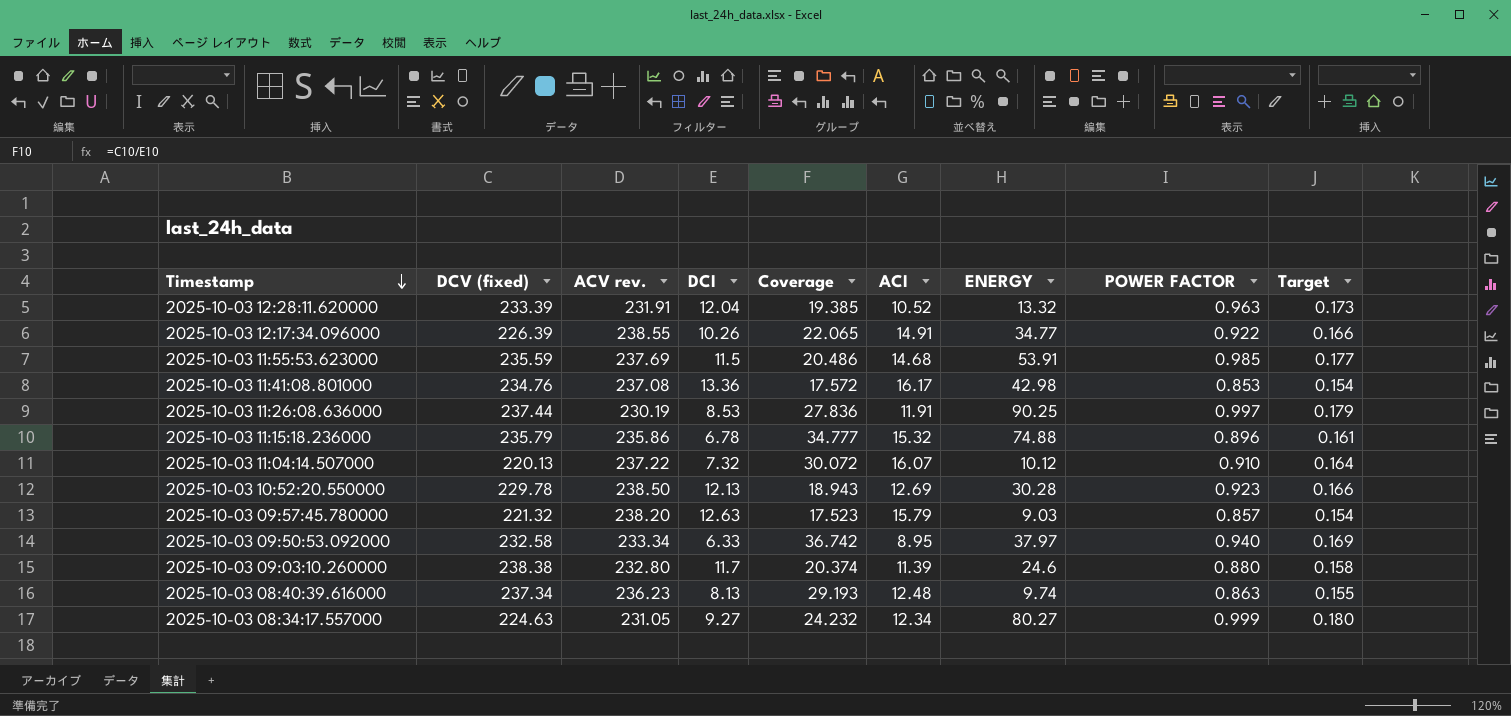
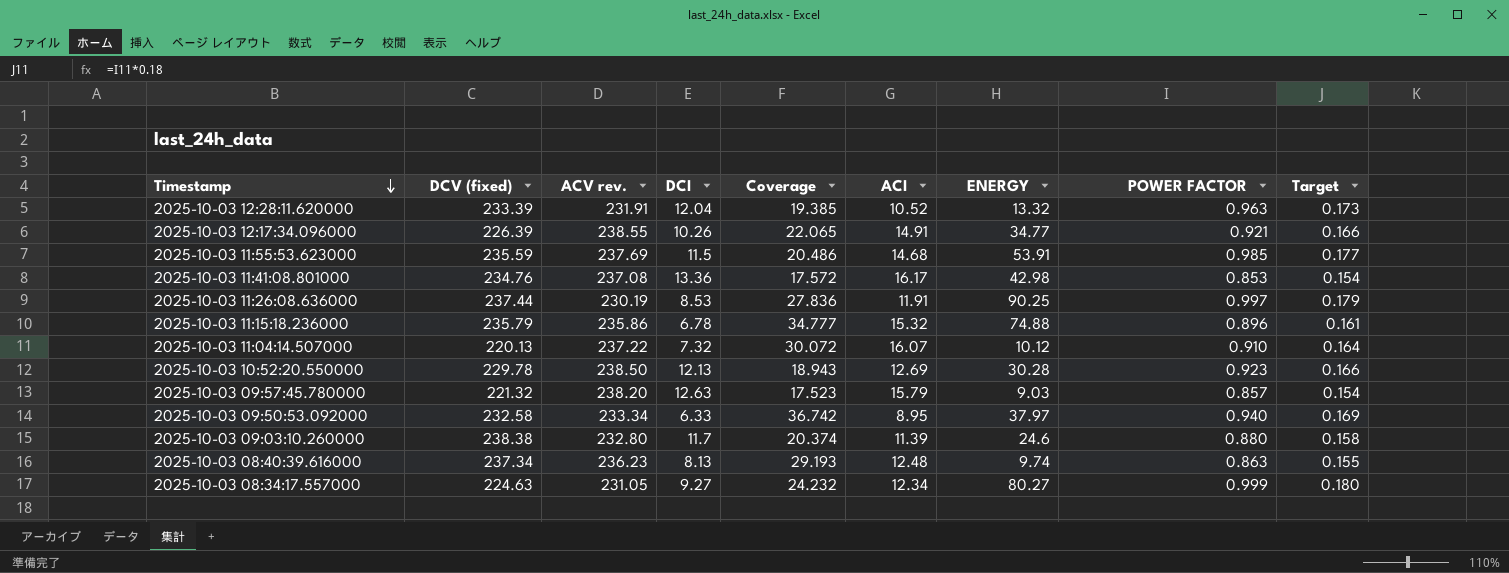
2025-10-03 12:17:34.096000 | POWER FACTOR: 0.922 -> 0.921

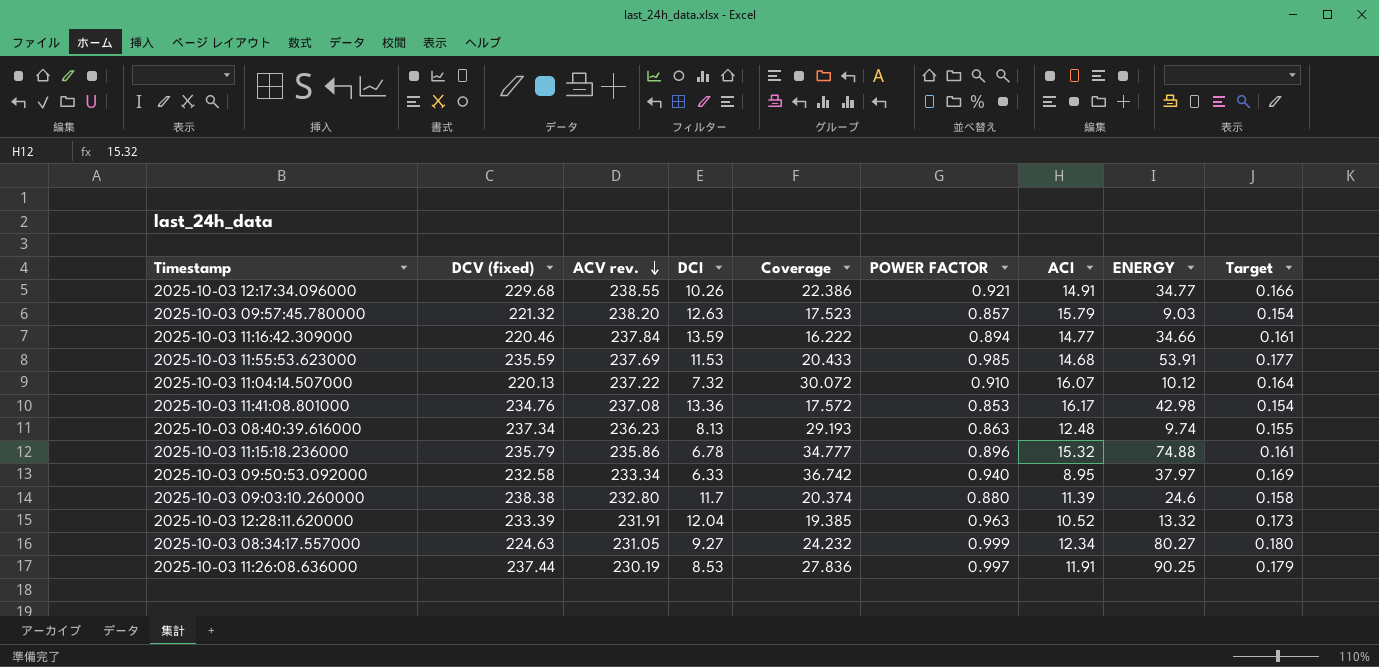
row order: Timestamp descending -> ACV rev. descending
column POWER FACTOR | position: 8 -> 6
row 2025-10-03 10:52:20.550000: 229.78 | 238.50 | 12.13 | 18.943 | 12.69 | 30.28 | 0.923 | 0.166 -> none
2025-10-03 12:17:34.096000 | DCV (fixed): 226.39 -> 229.68
2025-10-03 12:17:34.096000 | Coverage: 22.065 -> 22.386
row 2025-10-03 11:16:42.309000: none -> 220.46 | 237.84 | 13.59 | 16.222 | 0.894 | 14.77 | 34.66 | 0.161
2025-10-03 11:55:53.623000 | DCI: 11.5 -> 11.53
2025-10-03 11:55:53.623000 | Coverage: 20.486 -> 20.433

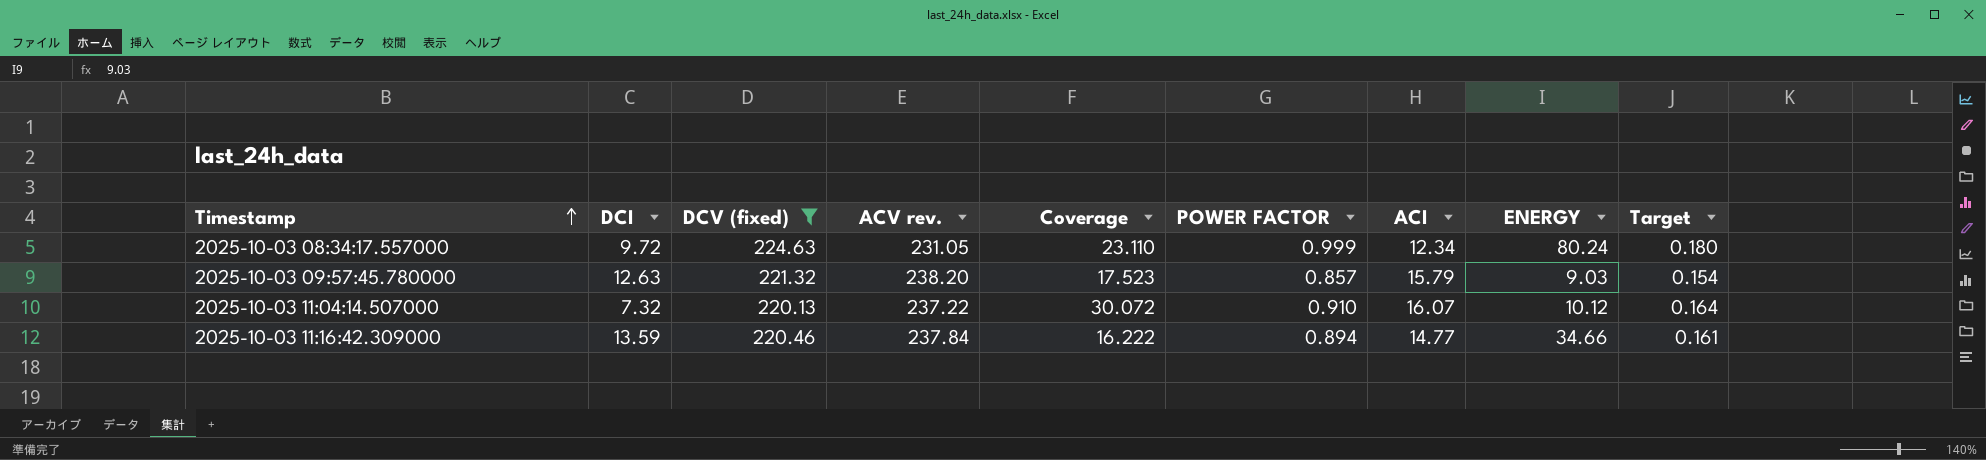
filter: none -> DCV (fixed) <= 224.63
row order: ACV rev. descending -> Timestamp ascending
column DCI | position: 4 -> 2
2025-10-03 08:34:17.557000 | DCI: 9.27 -> 9.72
2025-10-03 08:34:17.557000 | Coverage: 24.232 -> 23.110
2025-10-03 08:34:17.557000 | ENERGY: 80.27 -> 80.24

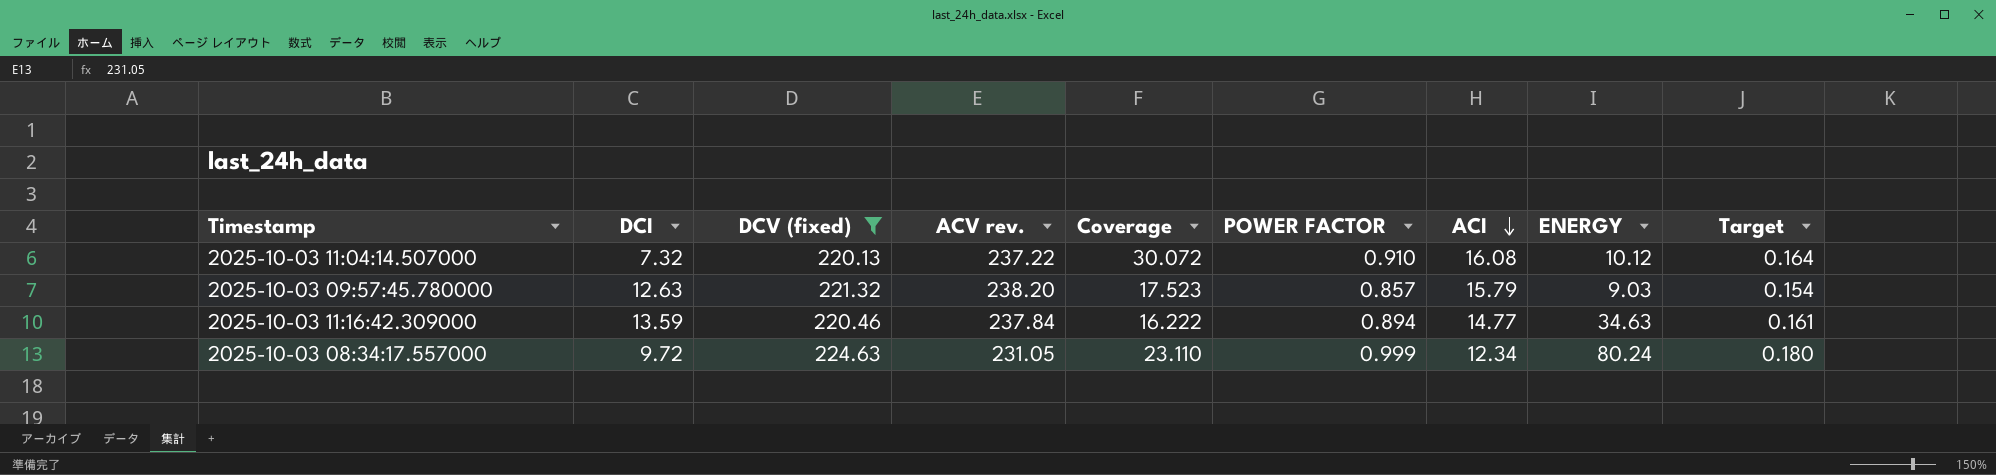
row order: Timestamp ascending -> ACI descending
2025-10-03 11:04:14.507000 | ACI: 16.07 -> 16.08
2025-10-03 11:16:42.309000 | ENERGY: 34.66 -> 34.63

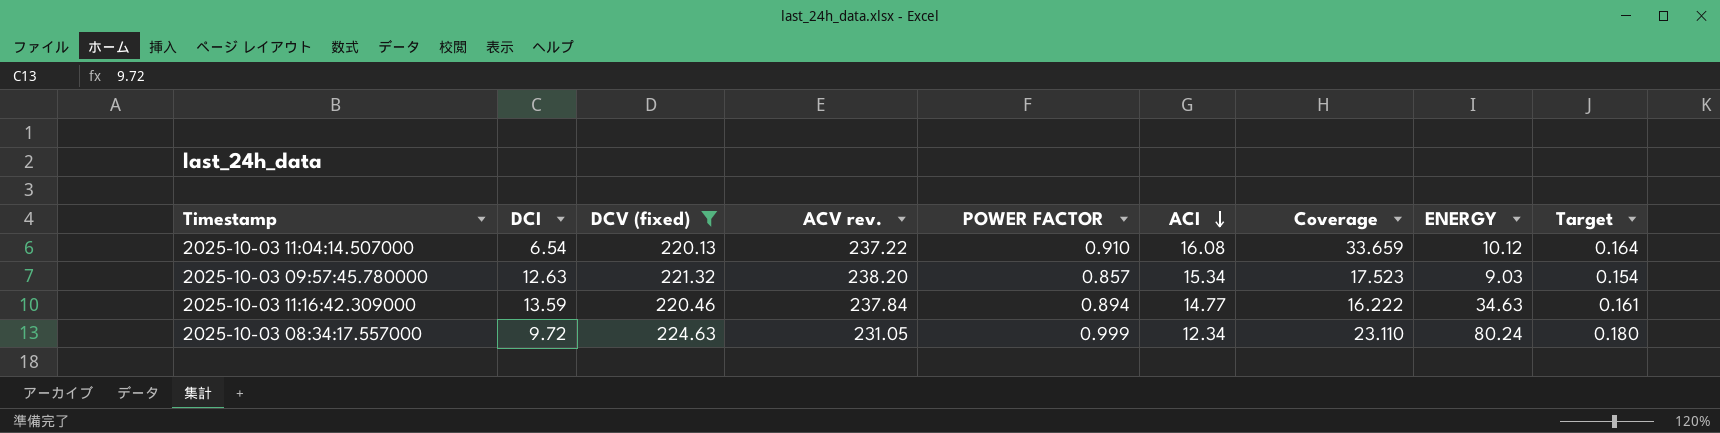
column Coverage | position: 5 -> 7
2025-10-03 11:04:14.507000 | DCI: 7.32 -> 6.54
2025-10-03 11:04:14.507000 | Coverage: 30.072 -> 33.659
2025-10-03 09:57:45.780000 | ACI: 15.79 -> 15.34

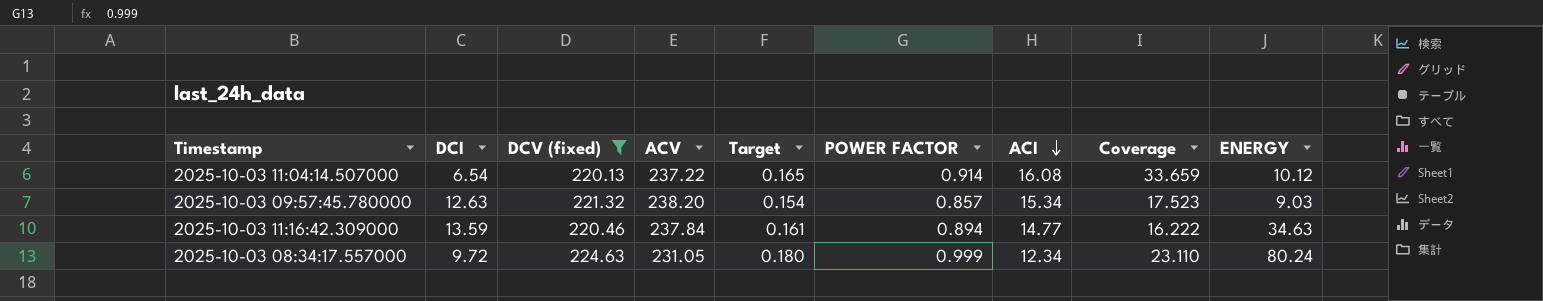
column name: ACV rev. -> ACV
column Target | position: 9 -> 5
2025-10-03 11:04:14.507000 | Target: 0.164 -> 0.165
2025-10-03 11:04:14.507000 | POWER FACTOR: 0.910 -> 0.914

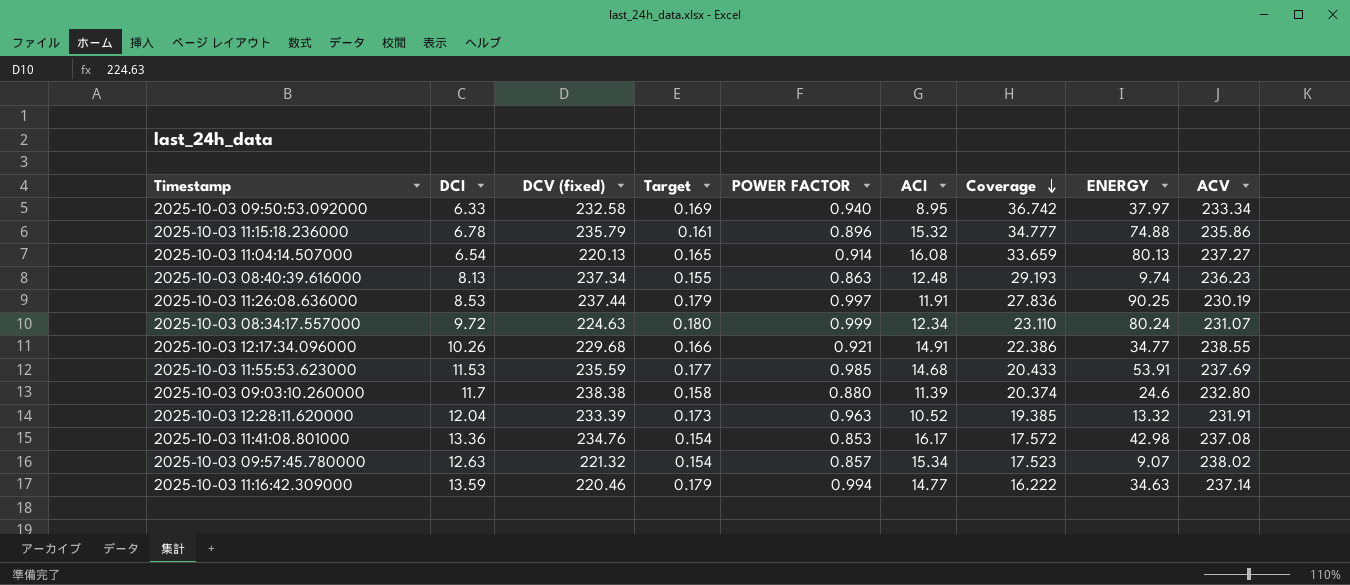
filter: DCV (fixed) <= 224.63 -> none
row order: ACI descending -> Coverage descending
column ACV | position: 4 -> 9
2025-10-03 11:04:14.507000 | ENERGY: 10.12 -> 80.13
2025-10-03 11:04:14.507000 | ACV: 237.22 -> 237.27
2025-10-03 08:34:17.557000 | ACV: 231.05 -> 231.07
2025-10-03 09:57:45.780000 | ENERGY: 9.03 -> 9.07
2025-10-03 09:57:45.780000 | ACV: 238.20 -> 238.02
2025-10-03 11:16:42.309000 | Target: 0.161 -> 0.179
2025-10-03 11:16:42.309000 | POWER FACTOR: 0.894 -> 0.994
2025-10-03 11:16:42.309000 | ACV: 237.84 -> 237.14

